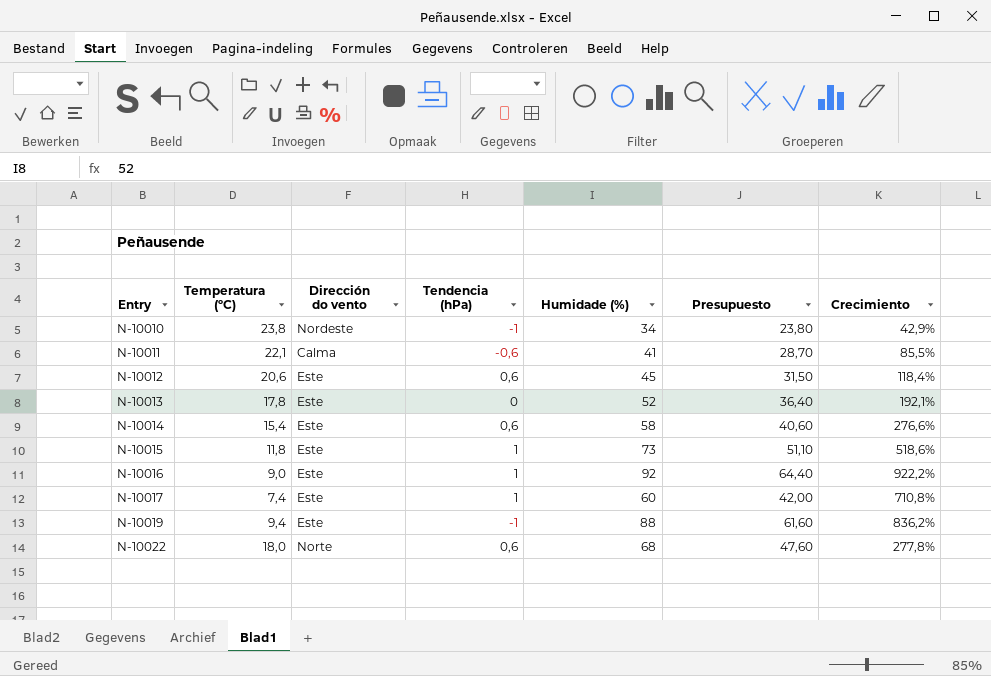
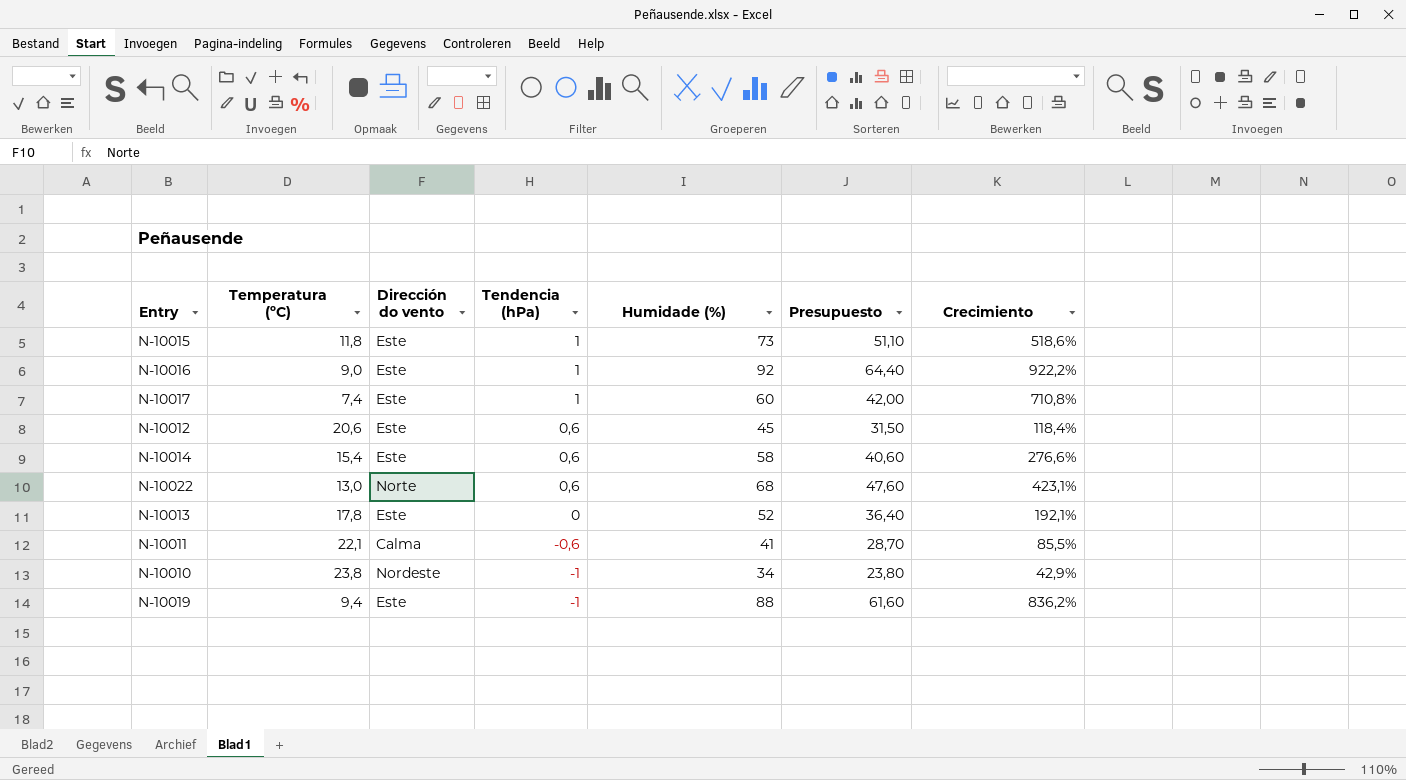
row order: Entry ascending -> Tendencia (hPa) descending
N-10022 | Temperatura (ºC): 18,0 -> 13,0
N-10022 | Crecimiento: 277,8% -> 423,1%

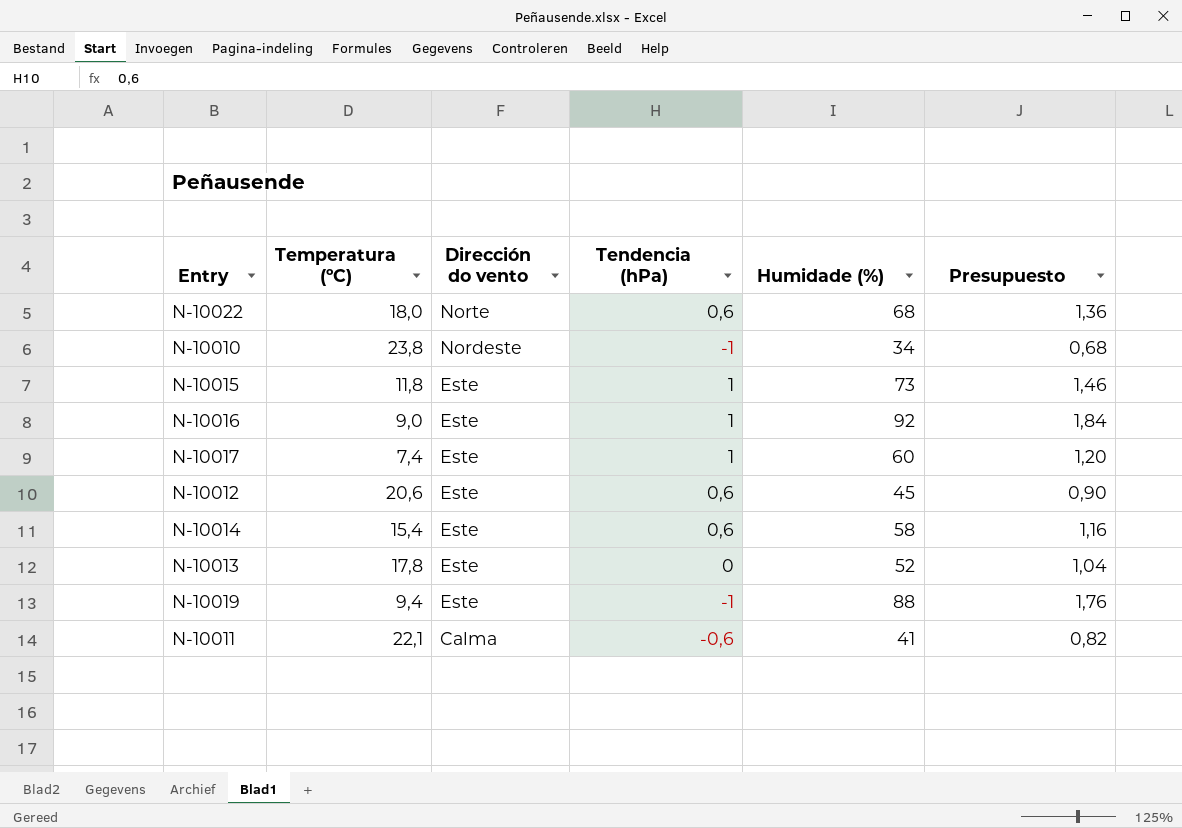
row order: Tendencia (hPa) descending -> Dirección do vento descending
column Crecimiento | formula: ([Humidade (%)] - [Temperatura (ºC)]) / [Temperatura (ºC)] -> none
column Presupuesto | formula: [Humidade (%)] * 0,7 -> [Humidade (%)] * 0,02
N-10022 | Temperatura (ºC): 13,0 -> 18,0

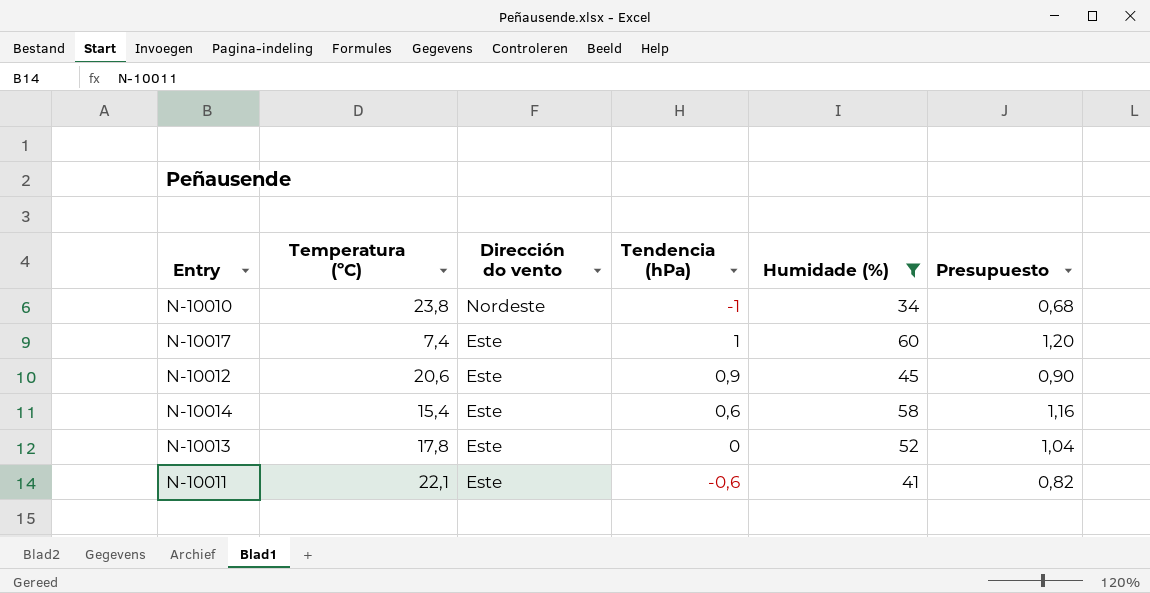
filter: none -> Humidade (%) <= 60
N-10012 | Tendencia (hPa): 0,6 -> 0,9
N-10011 | Dirección do vento: Calma -> Este

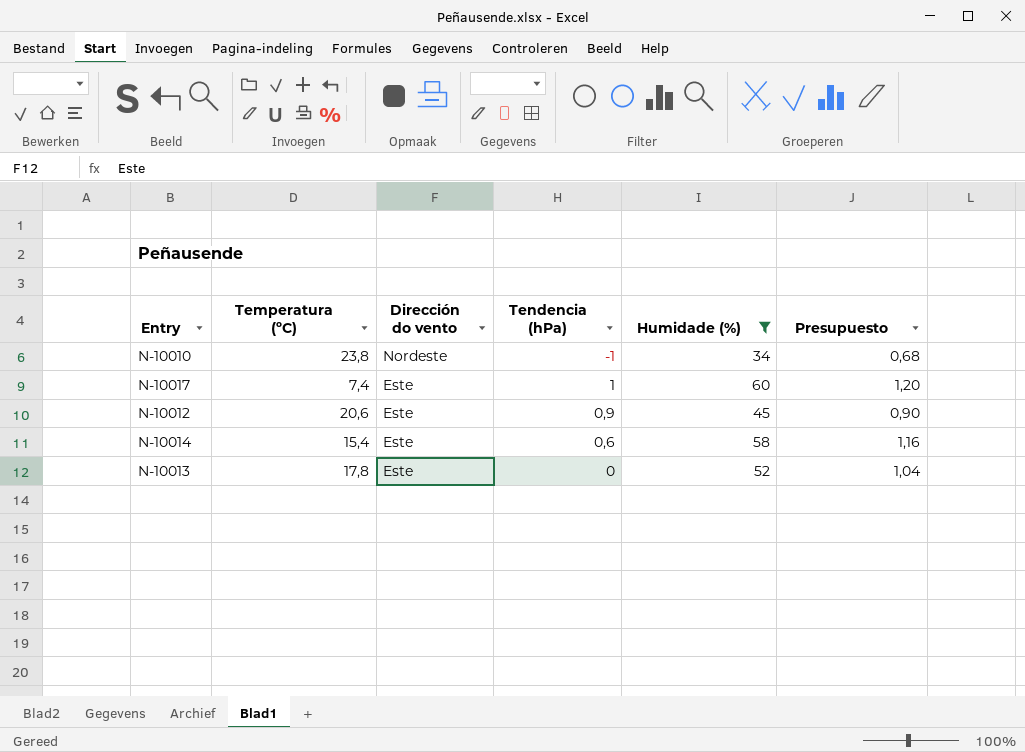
row N-10011: 22,1 | Este | -0,6 | 41 | 0,82 -> none

